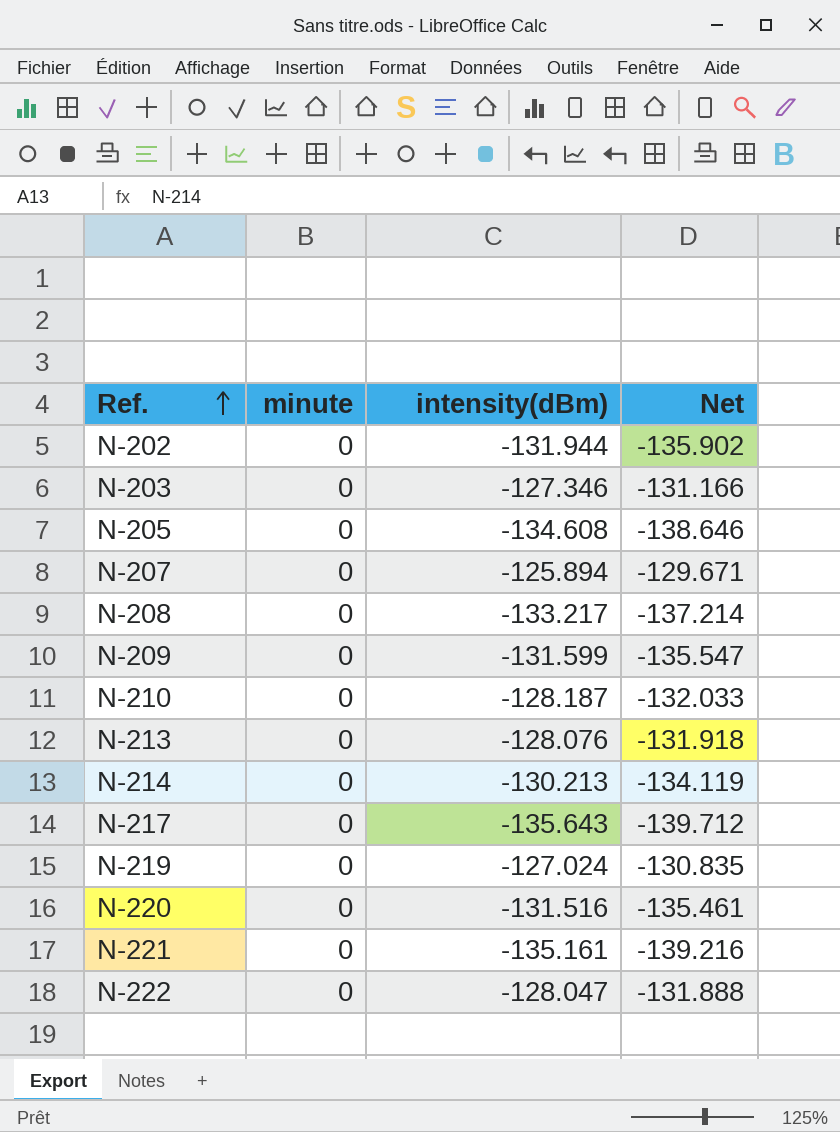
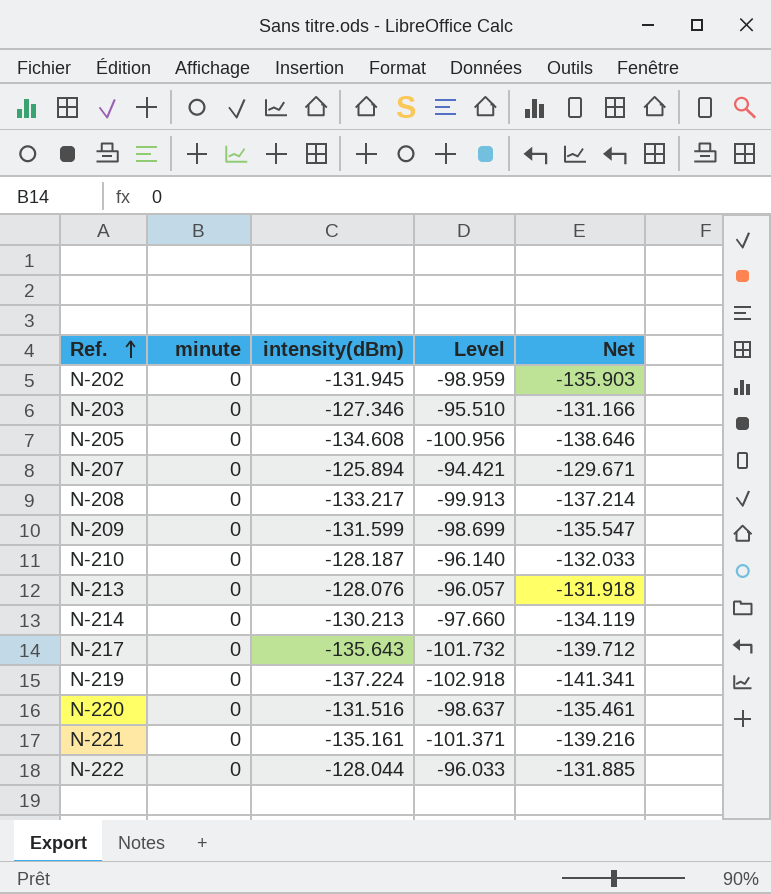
column Level | formula: none -> [intensity(dBm)] * 0.75
N-202 | intensity(dBm): -131.944 -> -131.945
N-202 | Net: -135.902 -> -135.903
N-219 | intensity(dBm): -127.024 -> -137.224
N-219 | Net: -130.835 -> -141.341
N-222 | intensity(dBm): -128.047 -> -128.044
N-222 | Net: -131.888 -> -131.885

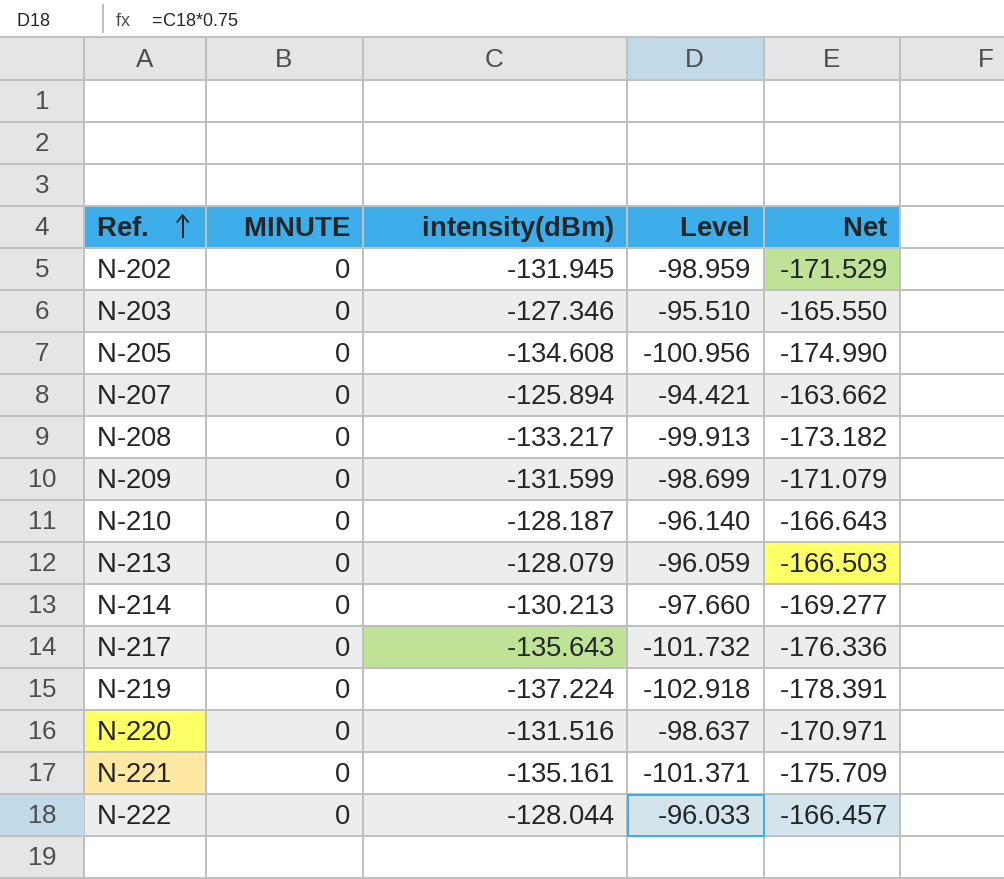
column name: minute -> MINUTE
column Net | formula: [intensity(dBm)] * 1.03 -> [intensity(dBm)] * 1.3
N-213 | intensity(dBm): -128.076 -> -128.079
N-213 | Level: -96.057 -> -96.059

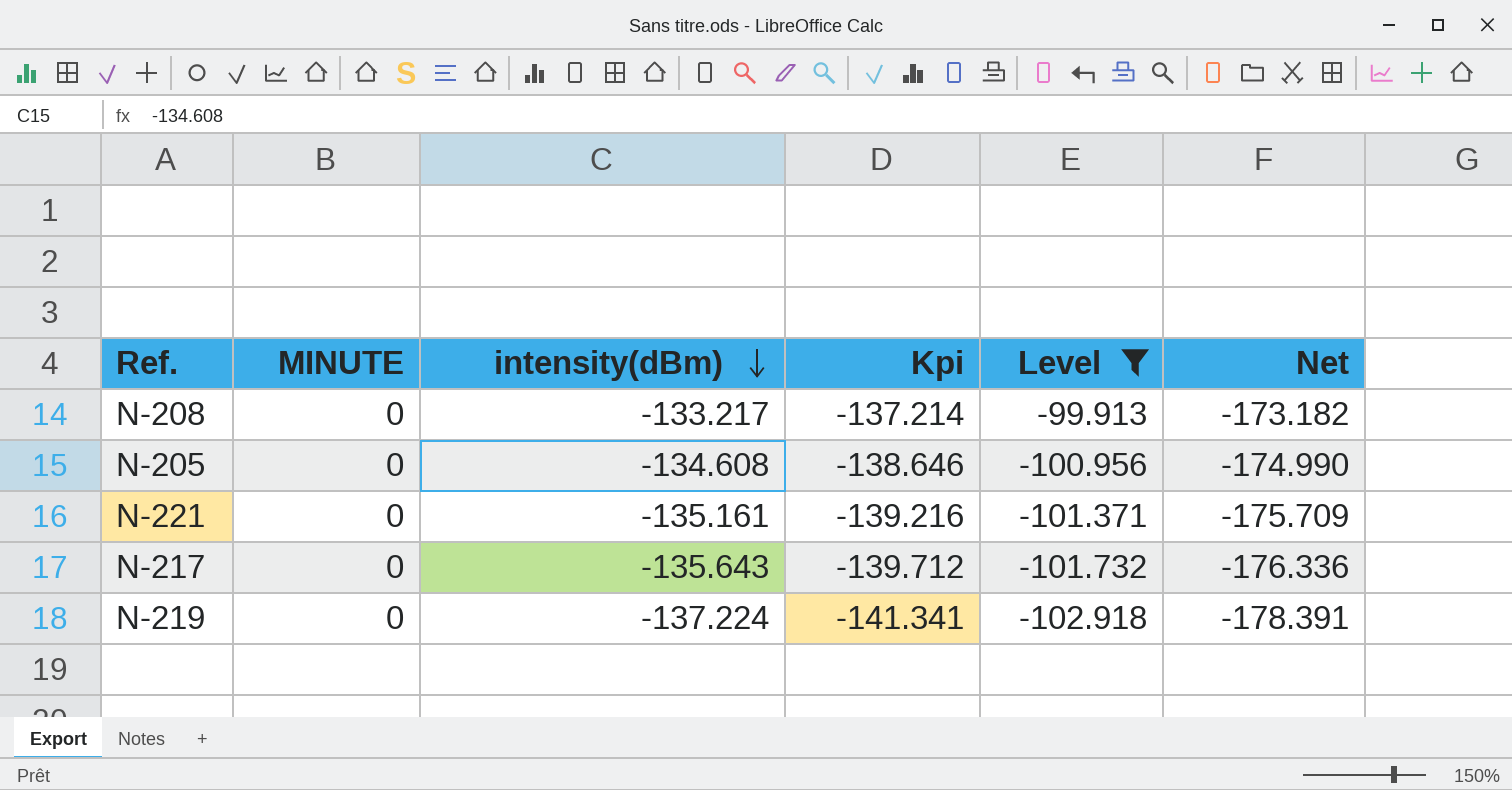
filter: none -> Level <= -99.913
row order: Ref. ascending -> intensity(dBm) descending
column Kpi | formula: none -> [intensity(dBm)] * 1.03

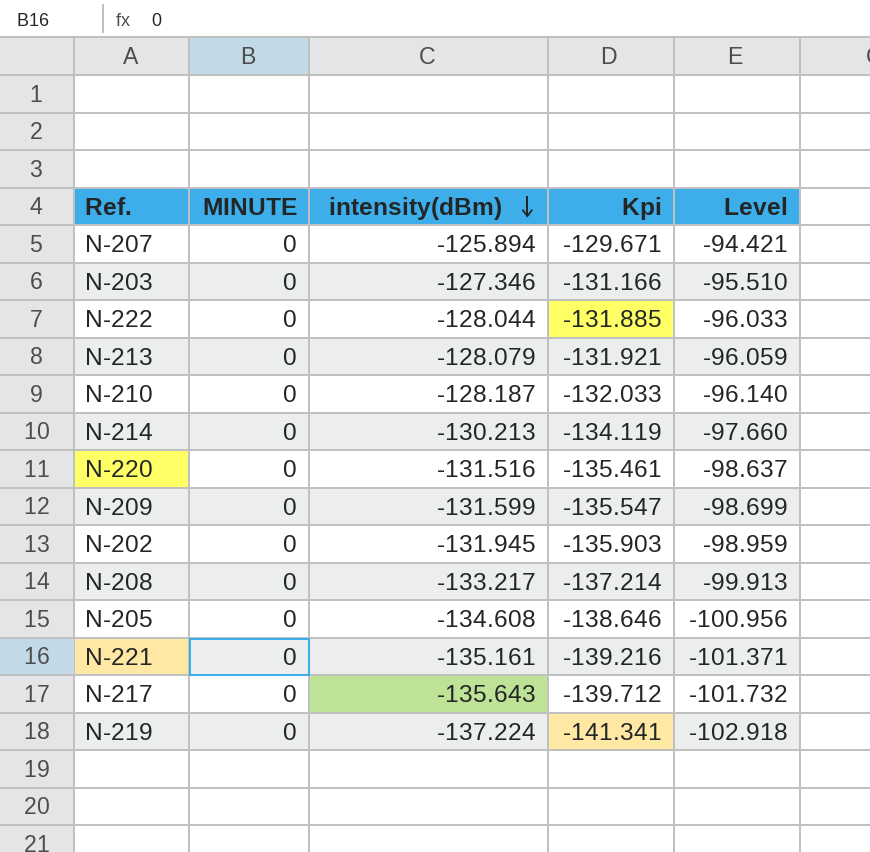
filter: Level <= -99.913 -> none
column Net | formula: [intensity(dBm)] * 1.3 -> none

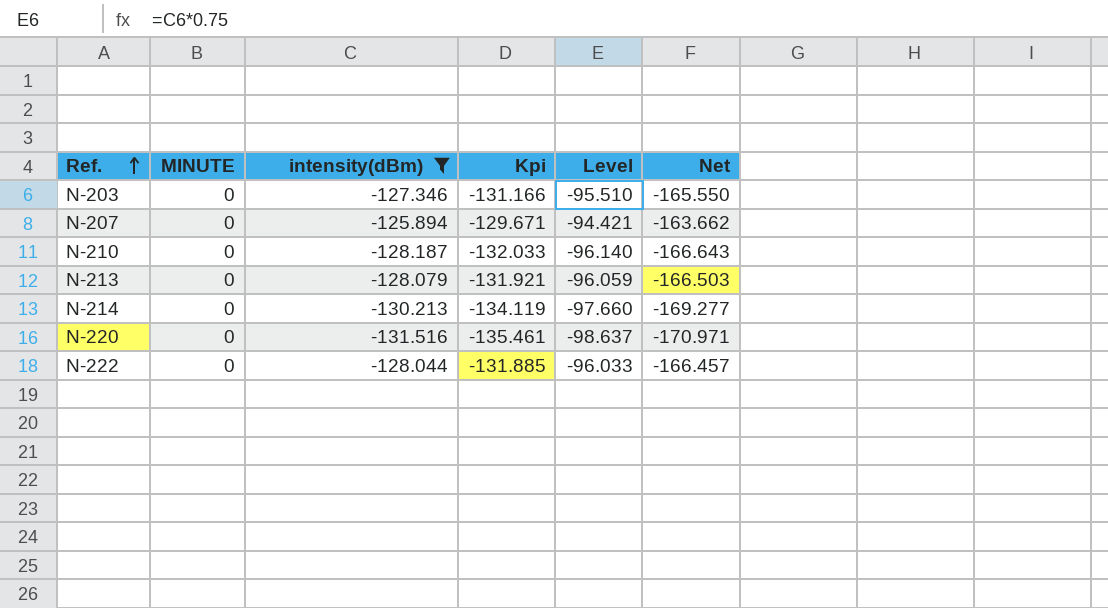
filter: none -> intensity(dBm) >= -131.516
row order: intensity(dBm) descending -> Ref. ascending
column Net | formula: none -> [intensity(dBm)] * 1.3

